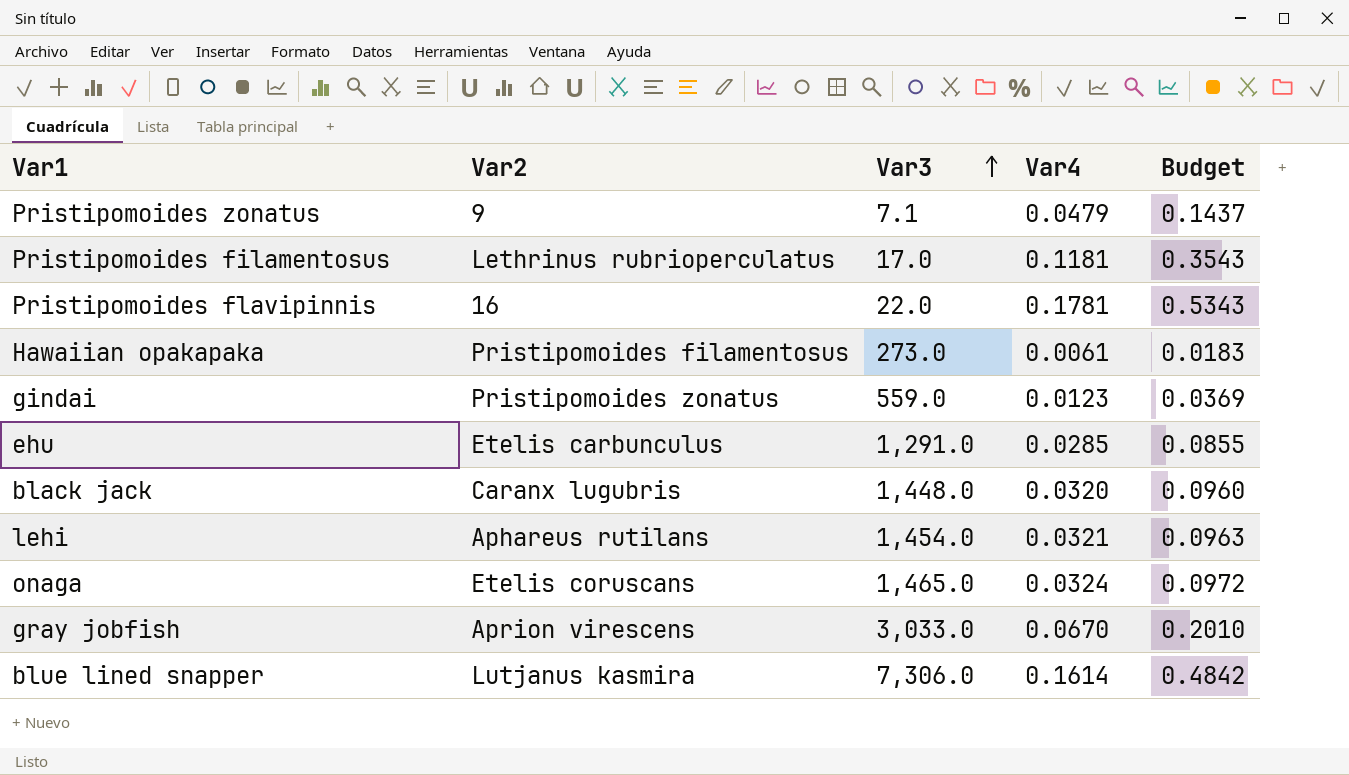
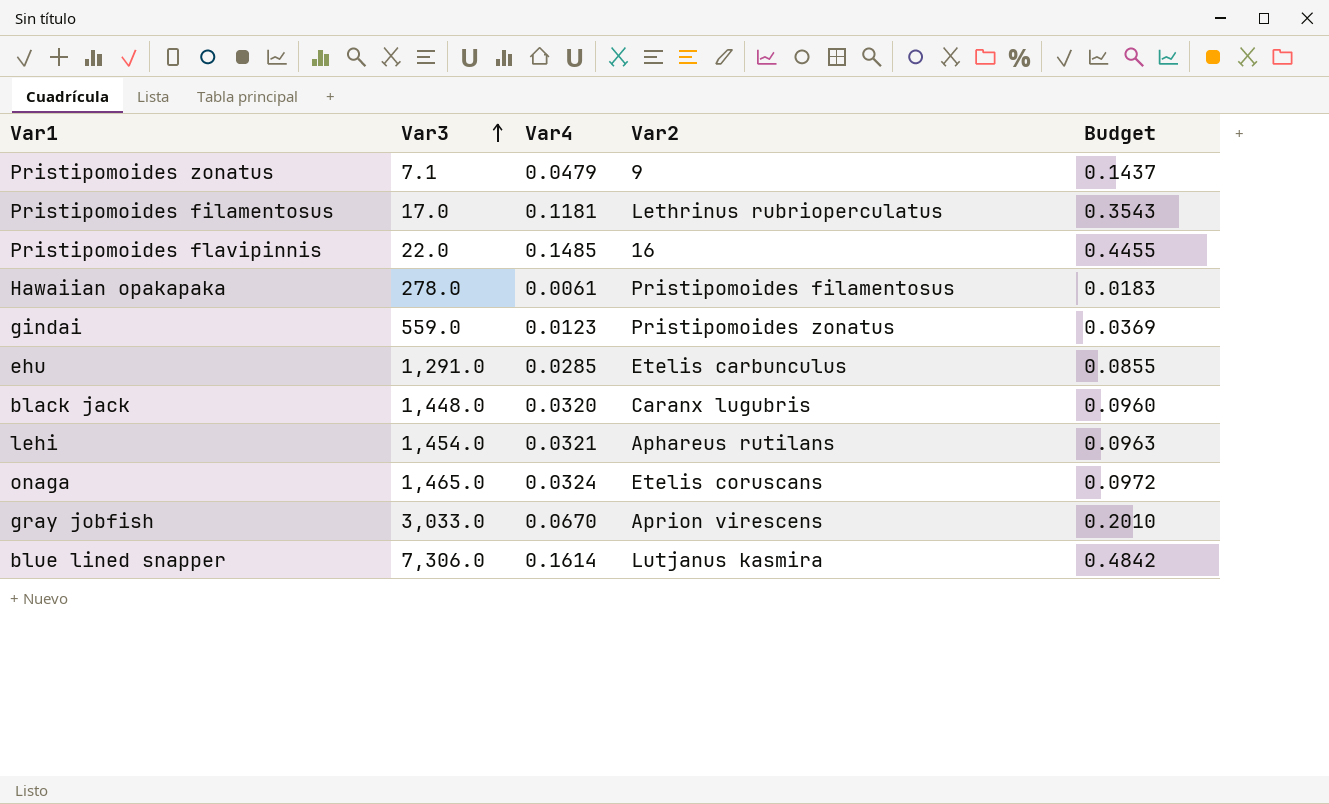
column Var2 | position: 2 -> 4
Pristipomoides flavipinnis | Var4: 0.1781 -> 0.1485
Pristipomoides flavipinnis | Budget: 0.5343 -> 0.4455
Hawaiian opakapaka | Var3: 273.0 -> 278.0

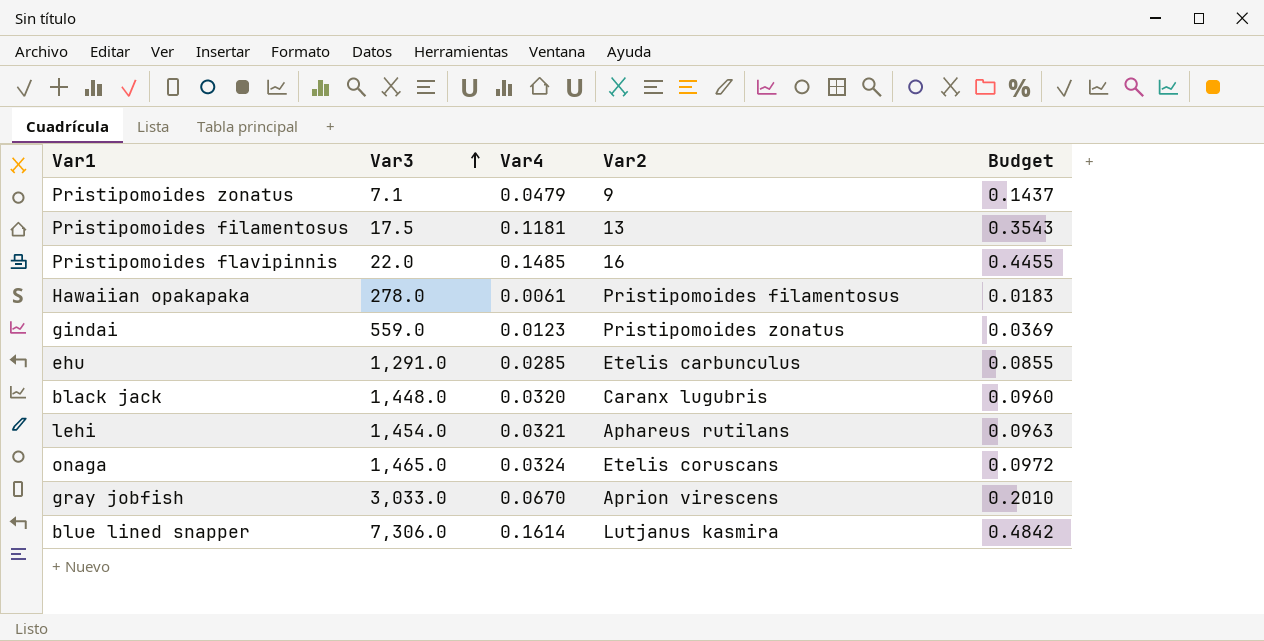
Pristipomoides filamentosus | Var3: 17.0 -> 17.5
Pristipomoides filamentosus | Var2: Lethrinus rubrioperculatus -> 13

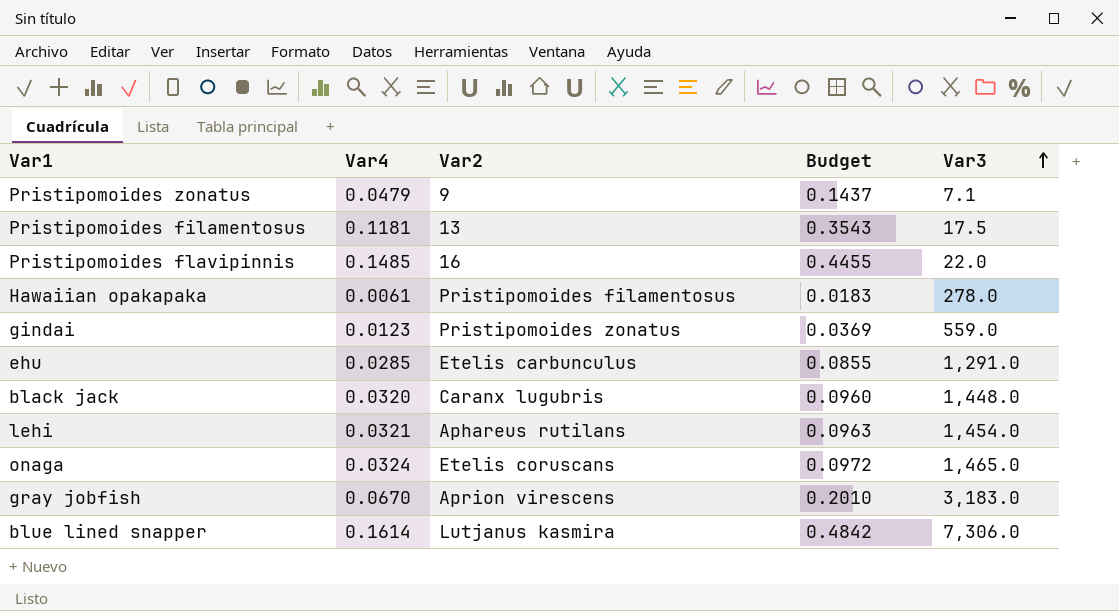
column Var3 | position: 2 -> 5
gray jobfish | Var3: 3,033.0 -> 3,183.0

